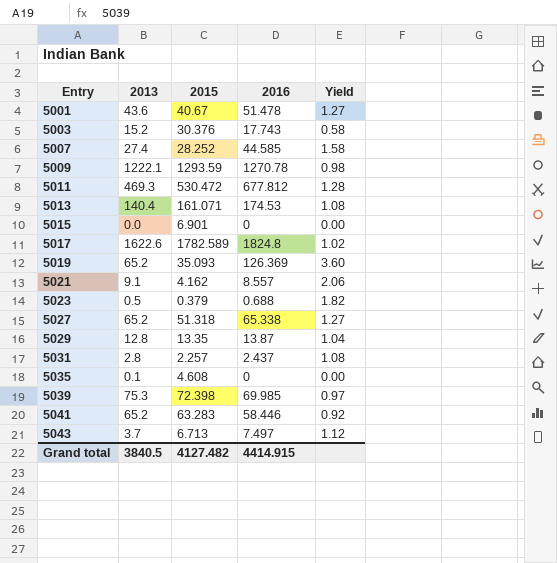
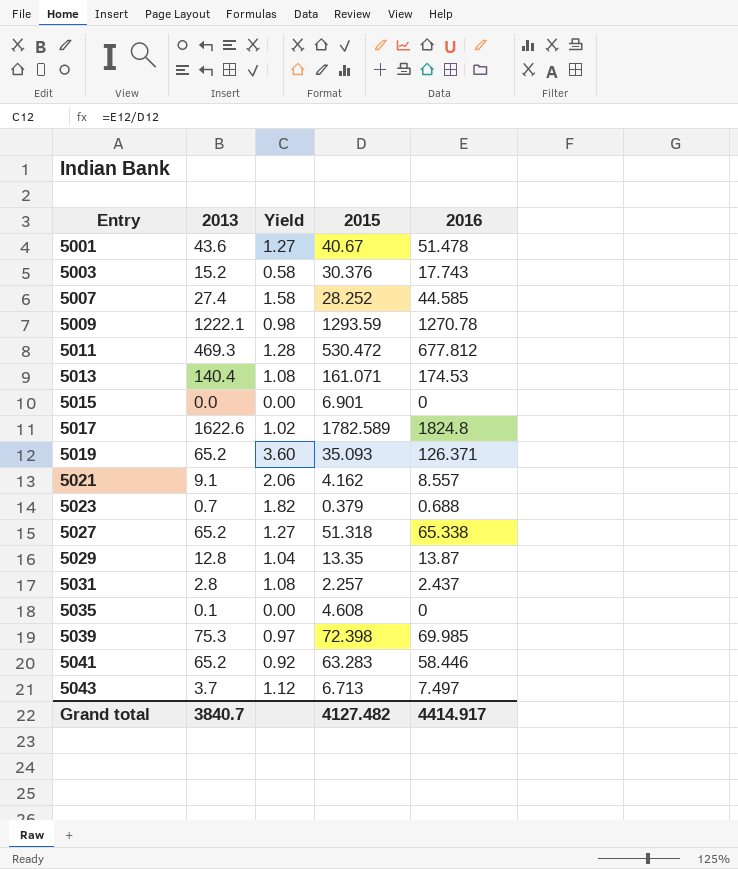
column Yield | position: 5 -> 3
5019 | 2016: 126.369 -> 126.371
5023 | 2013: 0.5 -> 0.7
Grand total | 2013: 3840.5 -> 3840.7
Grand total | 2016: 4414.915 -> 4414.917

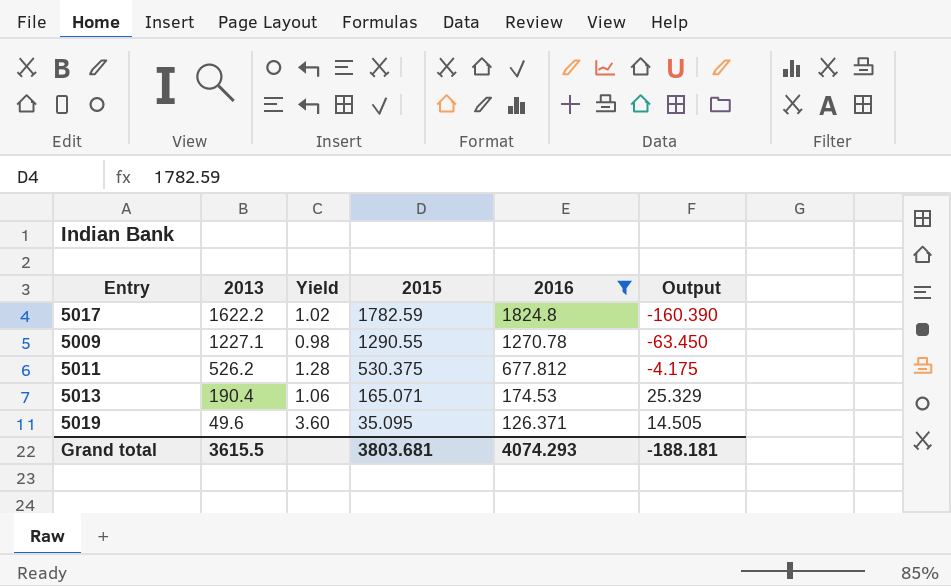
filter: none -> 2016 >= 126.371
row order: Entry ascending -> 2013 descending
column Output | formula: none -> [2013] - [2015]
5017 | 2013: 1622.6 -> 1622.2
5017 | 2015: 1782.589 -> 1782.59
5009 | 2013: 1222.1 -> 1227.1
5009 | 2015: 1293.59 -> 1290.55
5011 | 2013: 469.3 -> 526.2
5011 | 2015: 530.472 -> 530.375
5013 | 2013: 140.4 -> 190.4
5013 | Yield: 1.08 -> 1.06
5013 | 2015: 161.071 -> 165.071
5019 | 2013: 65.2 -> 49.6
5019 | 2015: 35.093 -> 35.095
Grand total | 2013: 3840.7 -> 3615.5
Grand total | 2015: 4127.482 -> 3803.681
Grand total | 2016: 4414.917 -> 4074.293

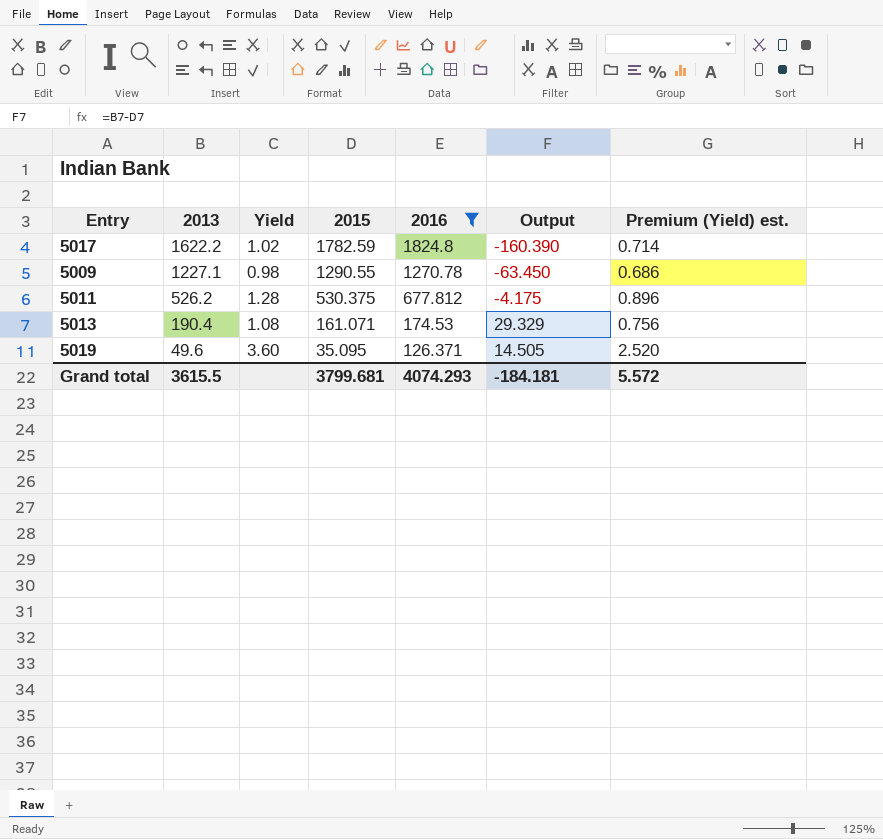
column Premium (Yield) est. | formula: none -> [Yield] * 0.7
5013 | Yield: 1.06 -> 1.08
5013 | 2015: 165.071 -> 161.071
5013 | Output: 25.329 -> 29.329
Grand total | 2015: 3803.681 -> 3799.681
Grand total | Output: -188.181 -> -184.181

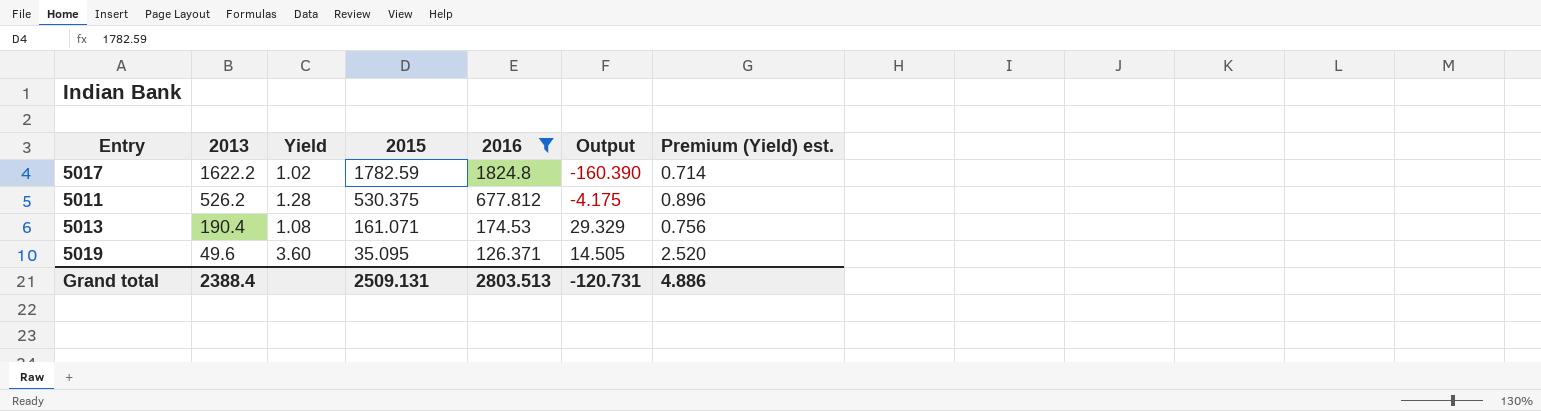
row 5009: 1227.1 | 0.98 | 1290.55 | 1270.78 | -63.450 | 0.686 -> none
Grand total | 2013: 3615.5 -> 2388.4
Grand total | 2015: 3799.681 -> 2509.131
Grand total | 2016: 4074.293 -> 2803.513
Grand total | Output: -184.181 -> -120.731
Grand total | Premium (Yield) est.: 5.572 -> 4.886

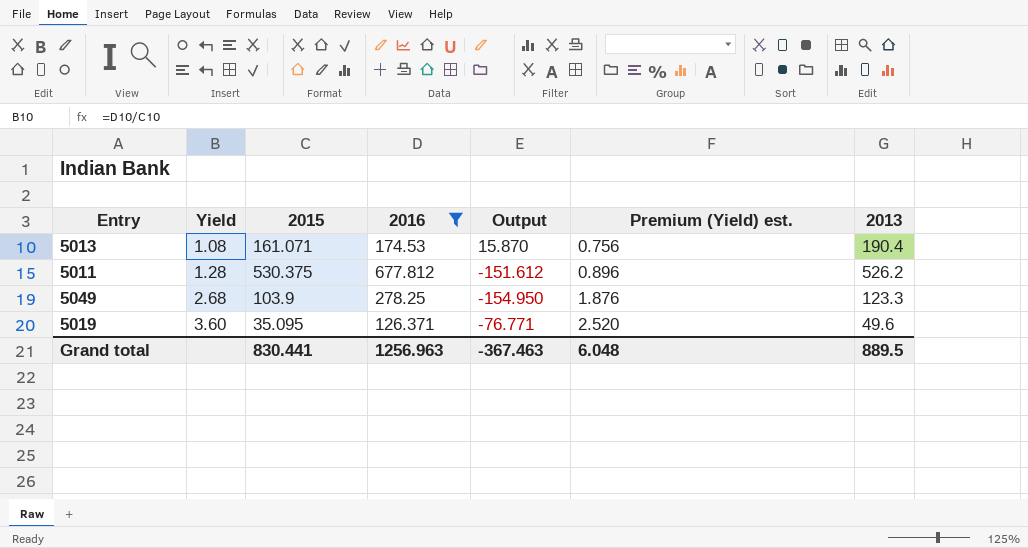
row order: 2013 descending -> Yield ascending
column Output | formula: [2013] - [2015] -> [2013] - [2016]
column 2013 | position: 2 -> 7
row 5017: 1622.2 | 1.02 | 1782.59 | 1824.8 | -160.390 | 0.714 -> none
row 5049: none -> 2.68 | 103.9 | 278.25 | -154.950 | 1.876 | 123.3
Grand total | 2015: 2509.131 -> 830.441
Grand total | 2016: 2803.513 -> 1256.963
Grand total | Output: -120.731 -> -367.463
Grand total | Premium (Yield) est.: 4.886 -> 6.048
Grand total | 2013: 2388.4 -> 889.5

